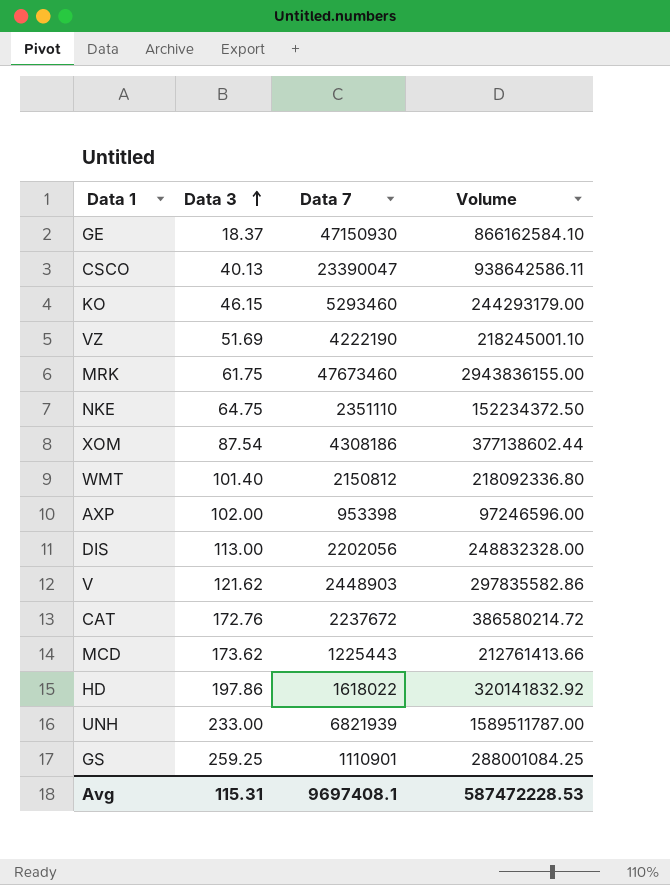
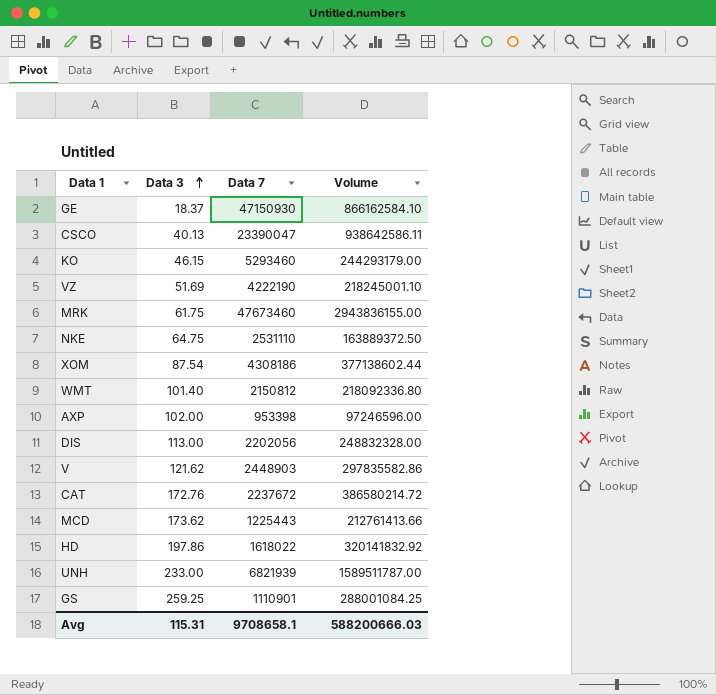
NKE | Data 7: 2351110 -> 2531110
NKE | Volume: 152234372.50 -> 163889372.50
Avg | Data 7: 9697408.1 -> 9708658.1
Avg | Volume: 587472228.53 -> 588200666.03

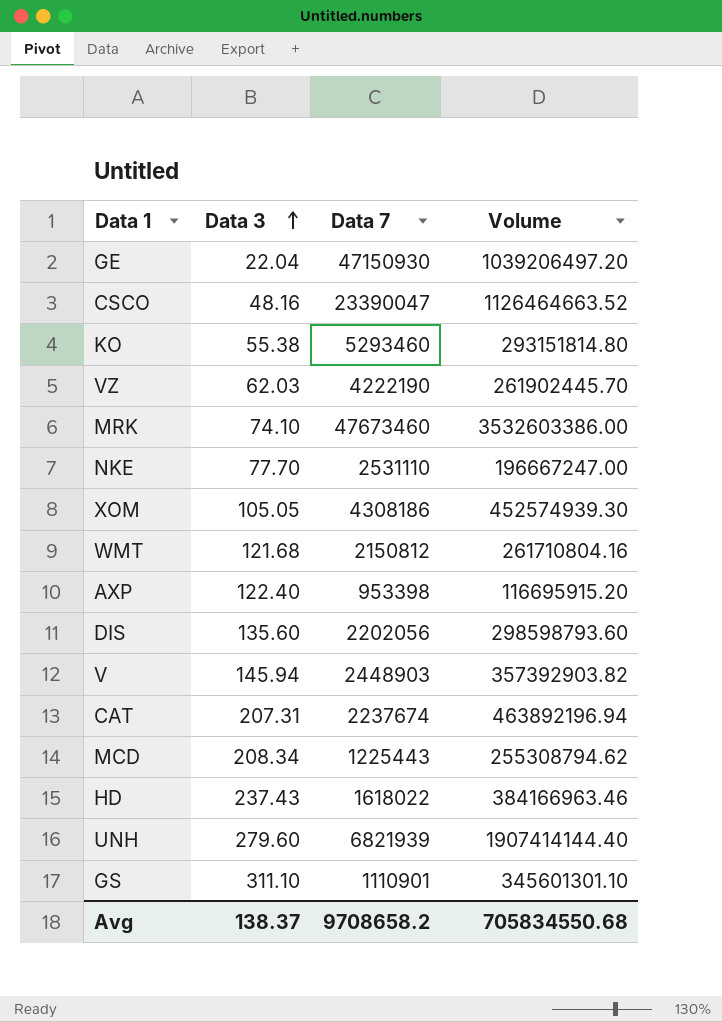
GE | Data 3: 18.37 -> 22.04
GE | Volume: 866162584.10 -> 1039206497.20
CSCO | Data 3: 40.13 -> 48.16
CSCO | Volume: 938642586.11 -> 1126464663.52
KO | Data 3: 46.15 -> 55.38
KO | Volume: 244293179.00 -> 293151814.80
VZ | Data 3: 51.69 -> 62.03
VZ | Volume: 218245001.10 -> 261902445.70
MRK | Data 3: 61.75 -> 74.10
MRK | Volume: 2943836155.00 -> 3532603386.00
NKE | Data 3: 64.75 -> 77.70
NKE | Volume: 163889372.50 -> 196667247.00
XOM | Data 3: 87.54 -> 105.05
XOM | Volume: 377138602.44 -> 452574939.30
WMT | Data 3: 101.40 -> 121.68
WMT | Volume: 218092336.80 -> 261710804.16
AXP | Data 3: 102.00 -> 122.40
AXP | Volume: 97246596.00 -> 116695915.20
DIS | Data 3: 113.00 -> 135.60
DIS | Volume: 248832328.00 -> 298598793.60
V | Data 3: 121.62 -> 145.94
V | Volume: 297835582.86 -> 357392903.82
CAT | Data 3: 172.76 -> 207.31
CAT | Data 7: 2237672 -> 2237674
CAT | Volume: 386580214.72 -> 463892196.94
MCD | Data 3: 173.62 -> 208.34
MCD | Volume: 212761413.66 -> 255308794.62
HD | Data 3: 197.86 -> 237.43
HD | Volume: 320141832.92 -> 384166963.46
UNH | Data 3: 233.00 -> 279.60
UNH | Volume: 1589511787.00 -> 1907414144.40
GS | Data 3: 259.25 -> 311.10
GS | Volume: 288001084.25 -> 345601301.10
Avg | Data 3: 115.31 -> 138.37
Avg | Data 7: 9708658.1 -> 9708658.2
Avg | Volume: 588200666.03 -> 705834550.68

